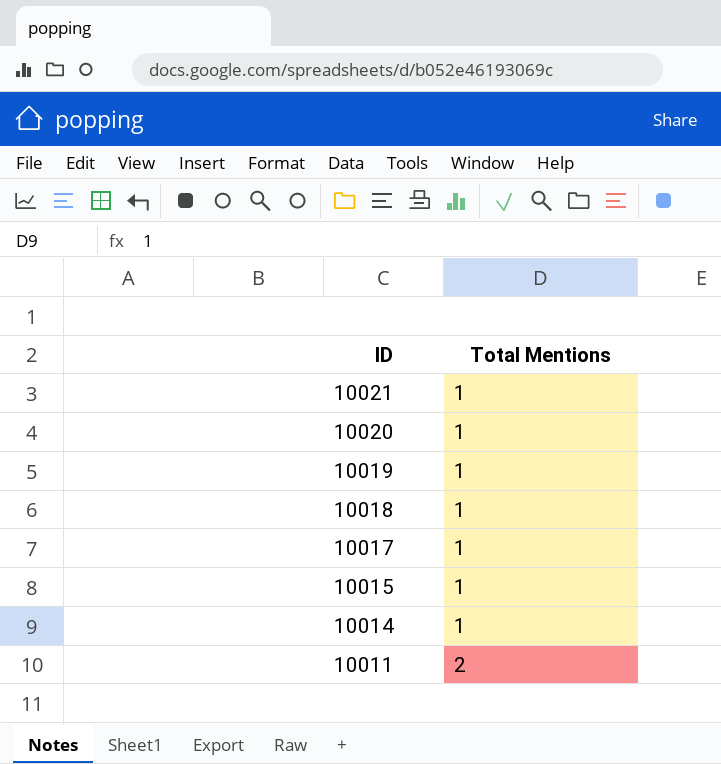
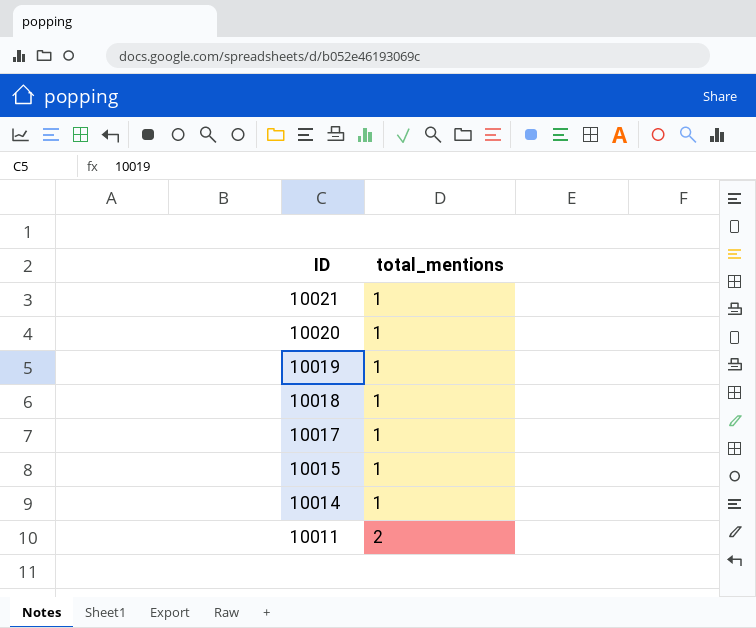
column name: Total Mentions -> total_mentions

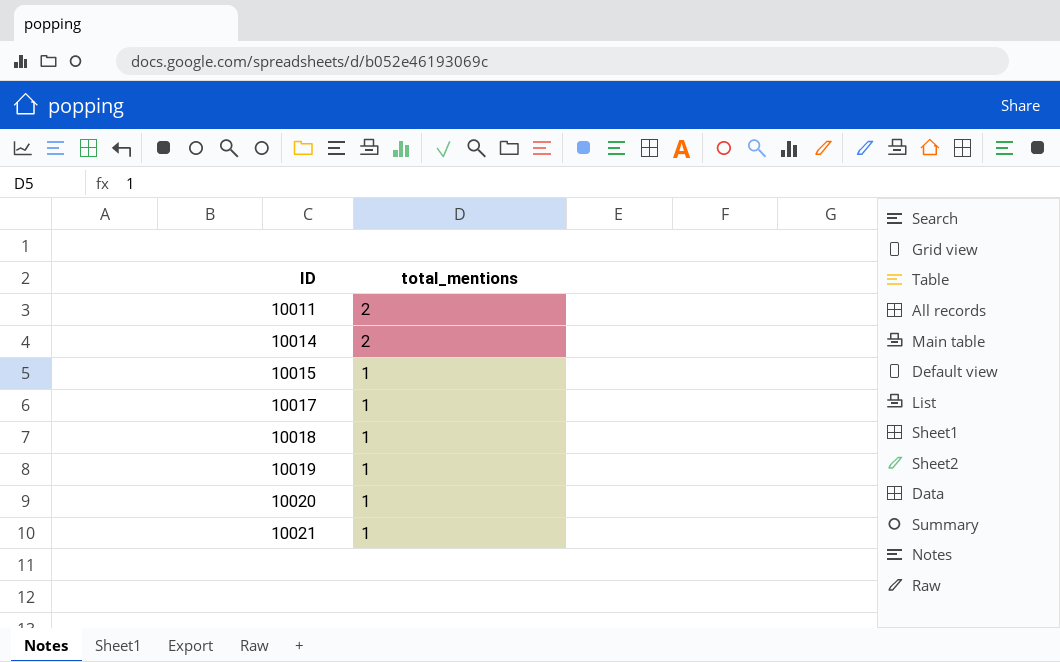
row order: ID descending -> ID ascending
10014 | total_mentions: 1 -> 2

